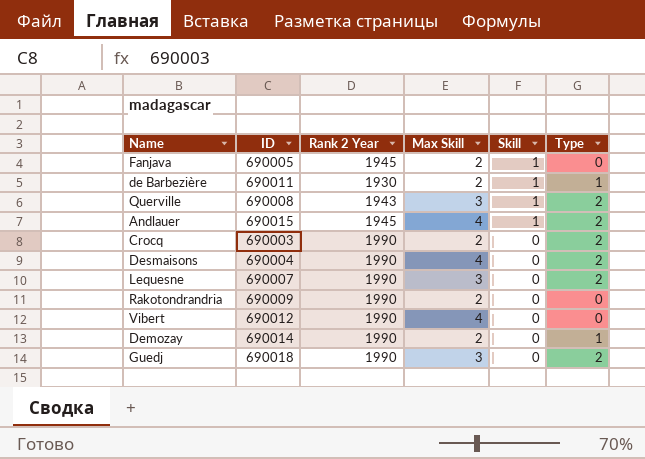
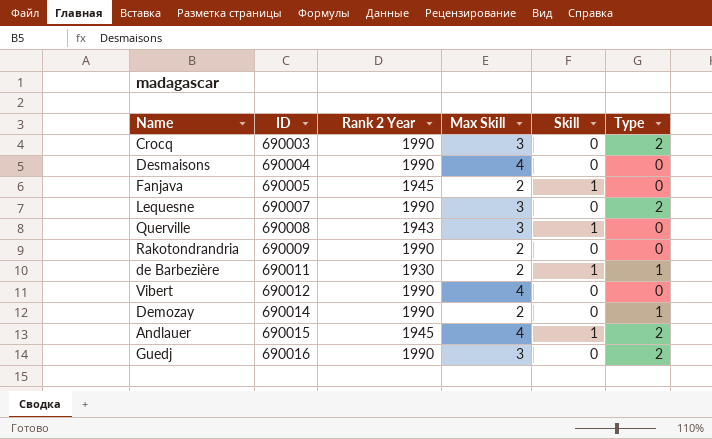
row order: Skill descending -> ID ascending
Crocq | Max Skill: 2 -> 3
Desmaisons | Type: 2 -> 0
Querville | Type: 2 -> 0
Guedj | ID: 690018 -> 690016

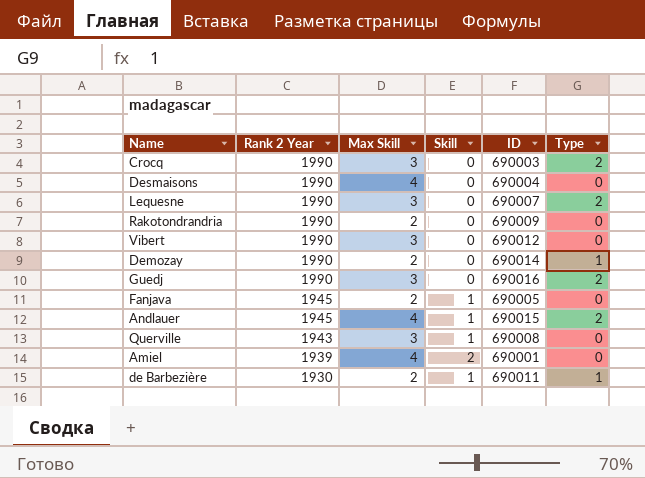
row order: ID ascending -> Rank 2 Year descending
column ID | position: 2 -> 5
Vibert | Max Skill: 4 -> 3
row Amiel: none -> 1939 | 4 | 2 | 690001 | 0

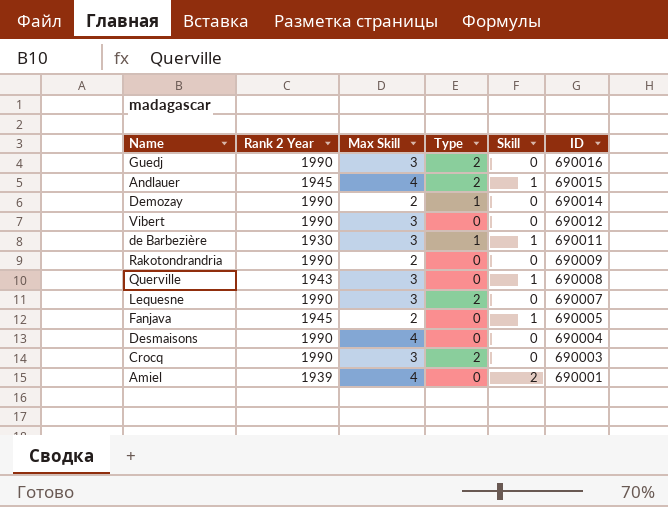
row order: Rank 2 Year descending -> ID descending
column Type | position: 6 -> 4
de Barbezière | Max Skill: 2 -> 3

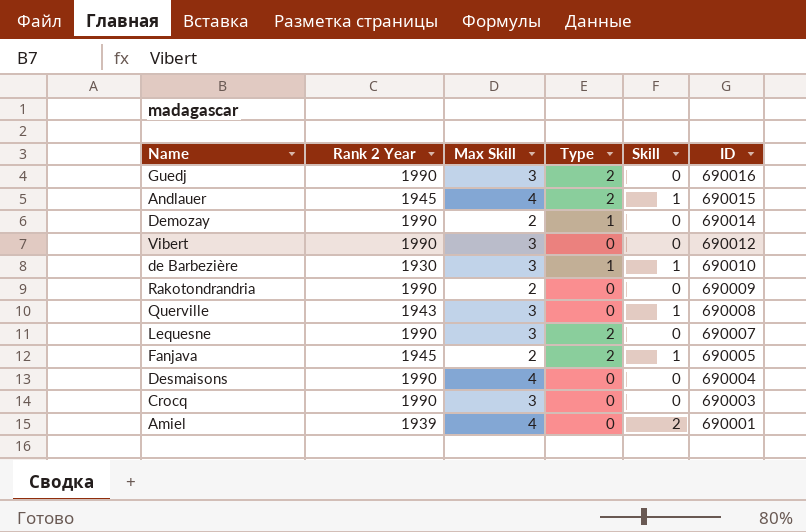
de Barbezière | ID: 690011 -> 690010
Fanjava | Type: 0 -> 2
Crocq | Type: 2 -> 0

